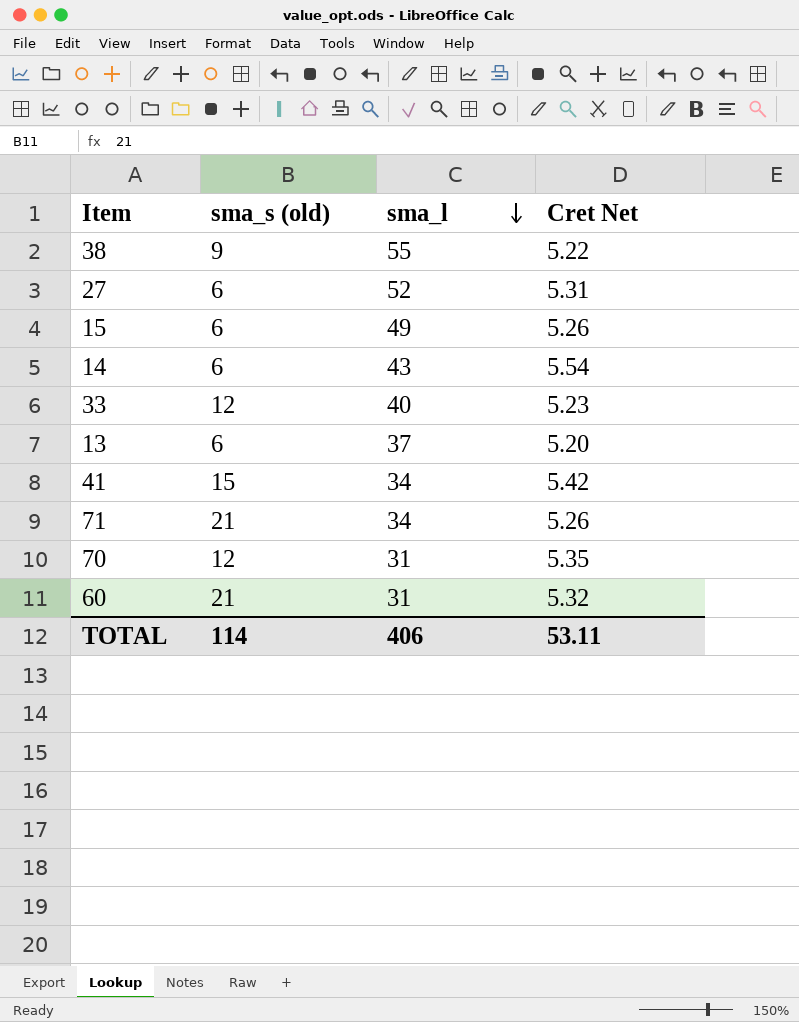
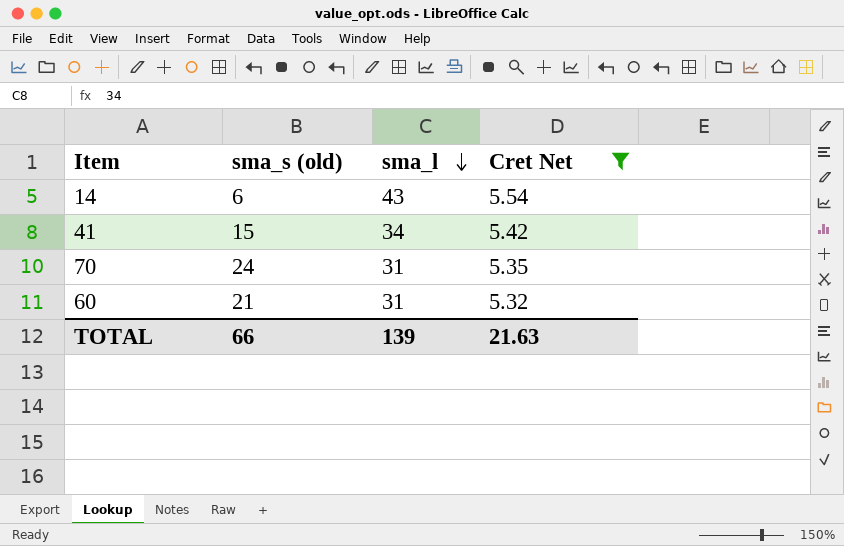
filter: none -> Cret Net >= 5.32
70 | sma_s (old): 12 -> 24
TOTAL | sma_s (old): 114 -> 66
TOTAL | sma_l: 406 -> 139
TOTAL | Cret Net: 53.11 -> 21.63

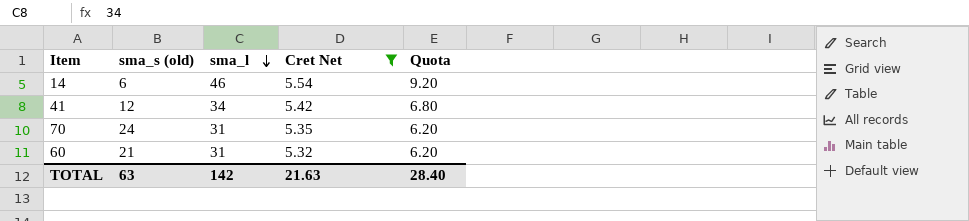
column Quota | formula: none -> [sma_l] * 0.2
14 | sma_l: 43 -> 46
41 | sma_s (old): 15 -> 12
TOTAL | sma_s (old): 66 -> 63
TOTAL | sma_l: 139 -> 142

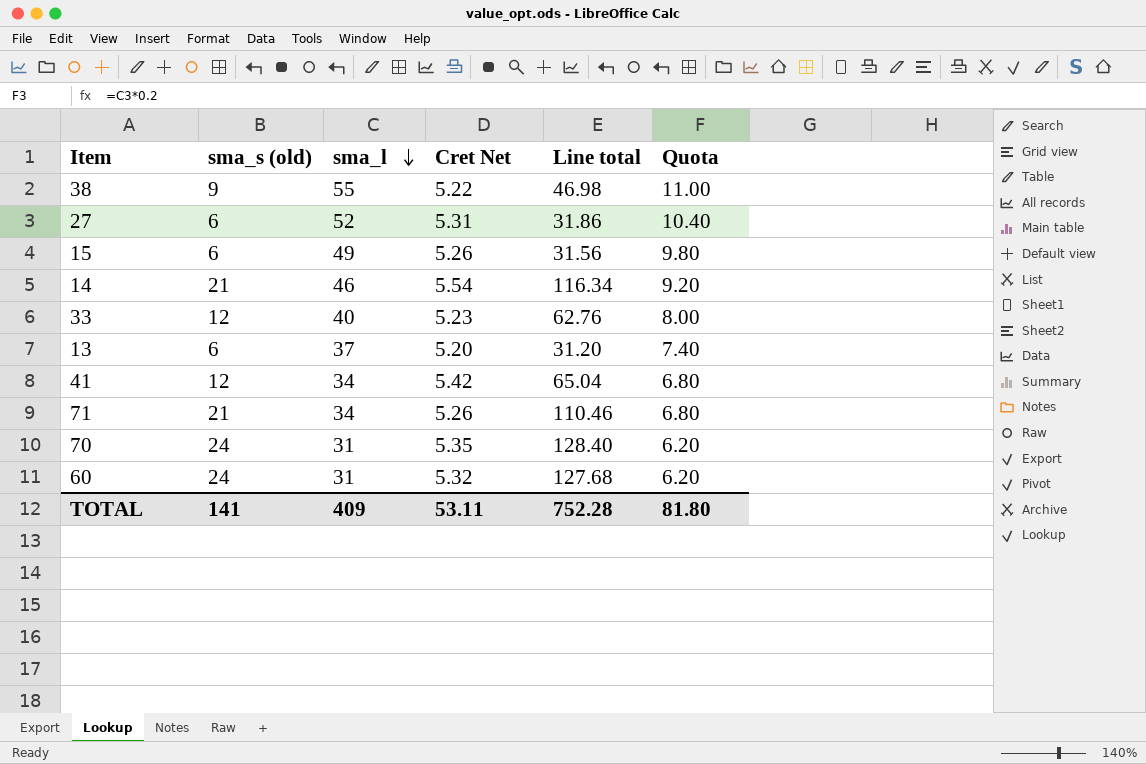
filter: Cret Net >= 5.32 -> none
column Line total | formula: none -> [sma_s (old)] * [Cret Net]
14 | sma_s (old): 6 -> 21
60 | sma_s (old): 21 -> 24
TOTAL | sma_s (old): 63 -> 141
TOTAL | sma_l: 142 -> 409
TOTAL | Cret Net: 21.63 -> 53.11
TOTAL | Quota: 28.40 -> 81.80

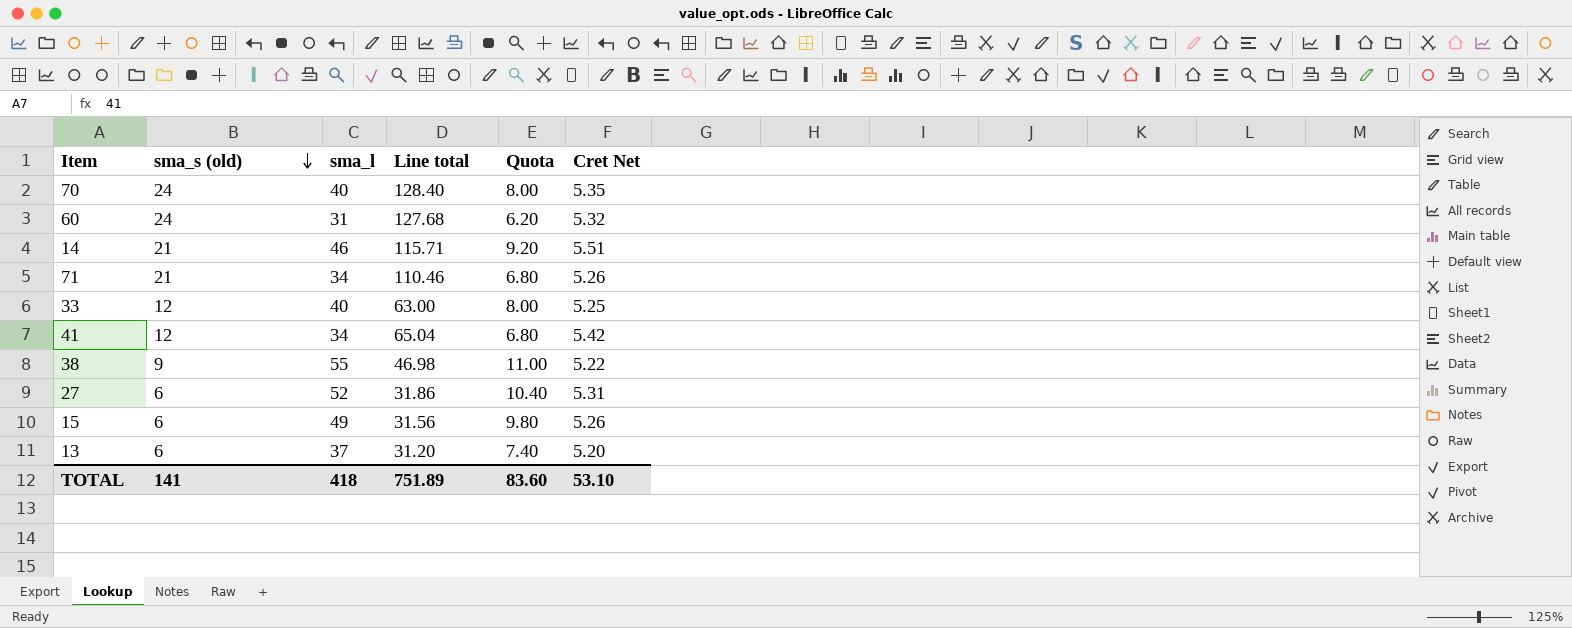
row order: sma_l descending -> sma_s (old) descending
column Cret Net | position: 4 -> 6
70 | sma_l: 31 -> 40
70 | Quota: 6.20 -> 8.00
14 | Line total: 116.34 -> 115.71
14 | Cret Net: 5.54 -> 5.51
33 | Line total: 62.76 -> 63.00
33 | Cret Net: 5.23 -> 5.25
TOTAL | sma_l: 409 -> 418
TOTAL | Line total: 752.28 -> 751.89
TOTAL | Quota: 81.80 -> 83.60
TOTAL | Cret Net: 53.11 -> 53.10

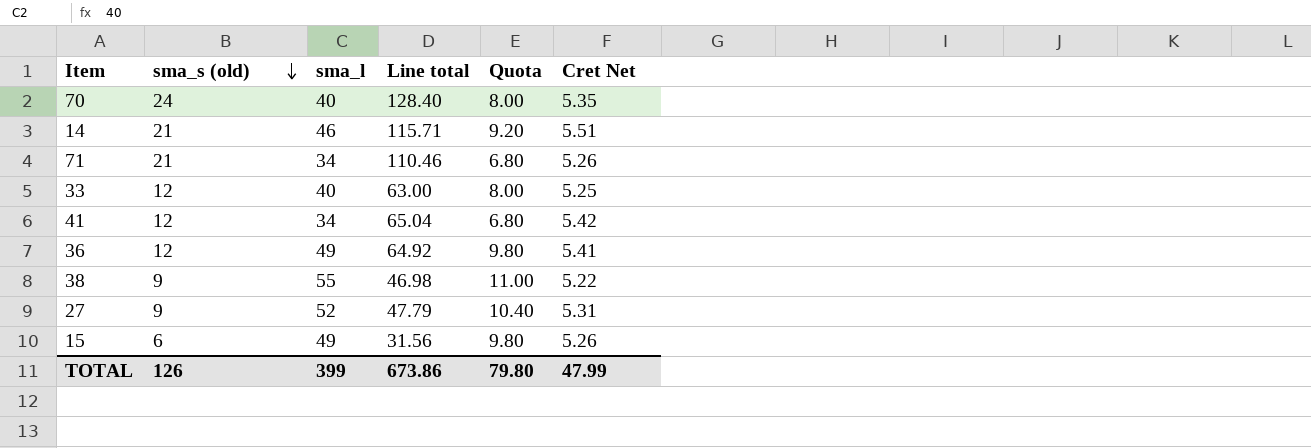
row 60: 24 | 31 | 127.68 | 6.20 | 5.32 -> none
row 13: 6 | 37 | 31.20 | 7.40 | 5.20 -> none
row 36: none -> 12 | 49 | 64.92 | 9.80 | 5.41
27 | sma_s (old): 6 -> 9
27 | Line total: 31.86 -> 47.79
TOTAL | sma_s (old): 141 -> 126
TOTAL | sma_l: 418 -> 399
TOTAL | Line total: 751.89 -> 673.86
TOTAL | Quota: 83.60 -> 79.80
TOTAL | Cret Net: 53.10 -> 47.99

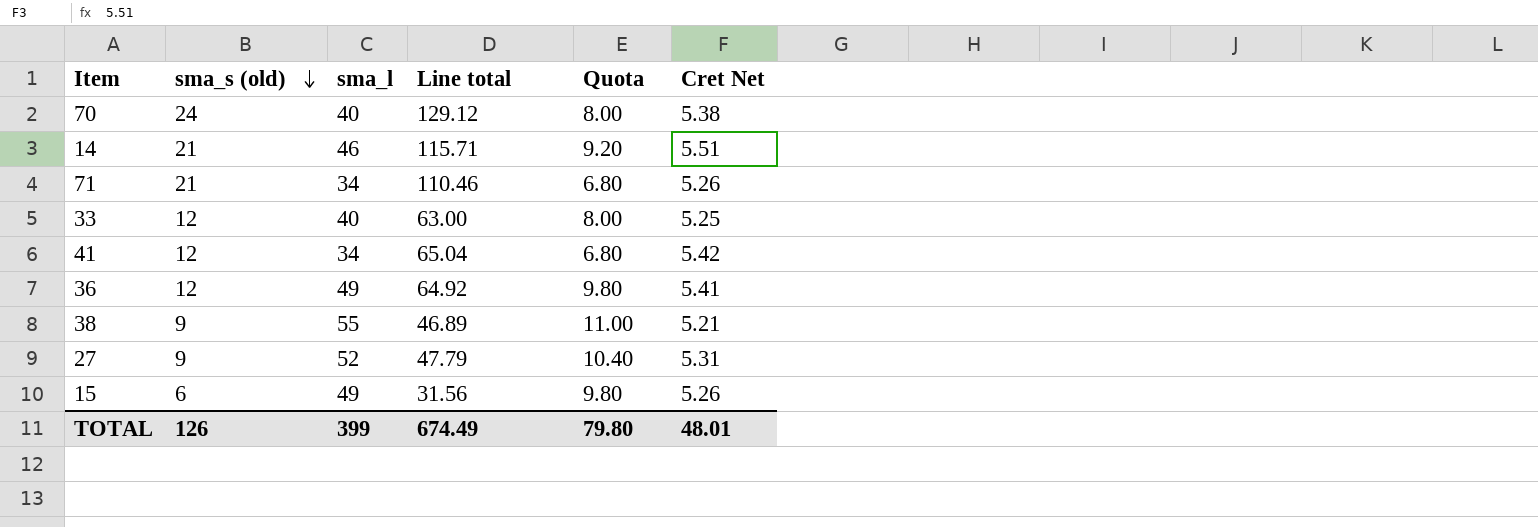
70 | Line total: 128.40 -> 129.12
70 | Cret Net: 5.35 -> 5.38
38 | Line total: 46.98 -> 46.89
38 | Cret Net: 5.22 -> 5.21
TOTAL | Line total: 673.86 -> 674.49
TOTAL | Cret Net: 47.99 -> 48.01

